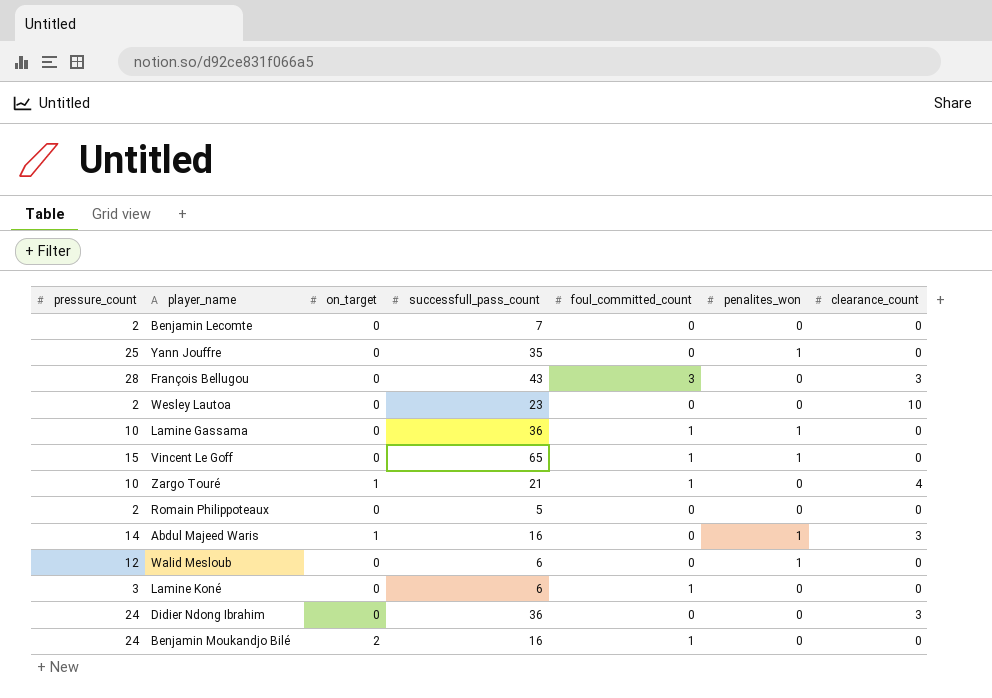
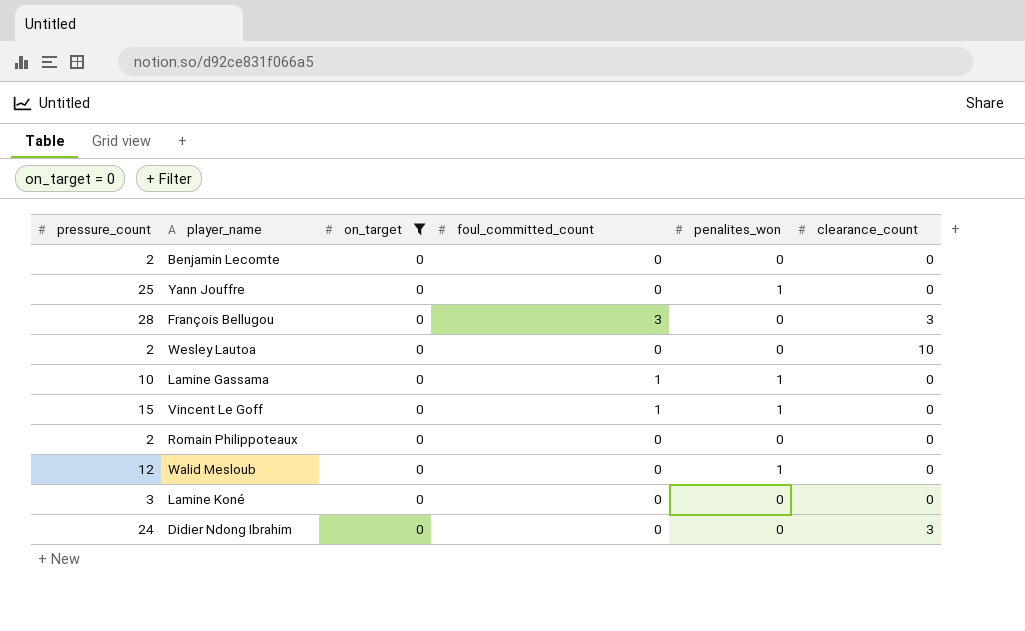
filter: none -> on_target = 0
column successfull_pass_count | position: 4 -> none
Lamine Koné | foul_committed_count: 1 -> 0

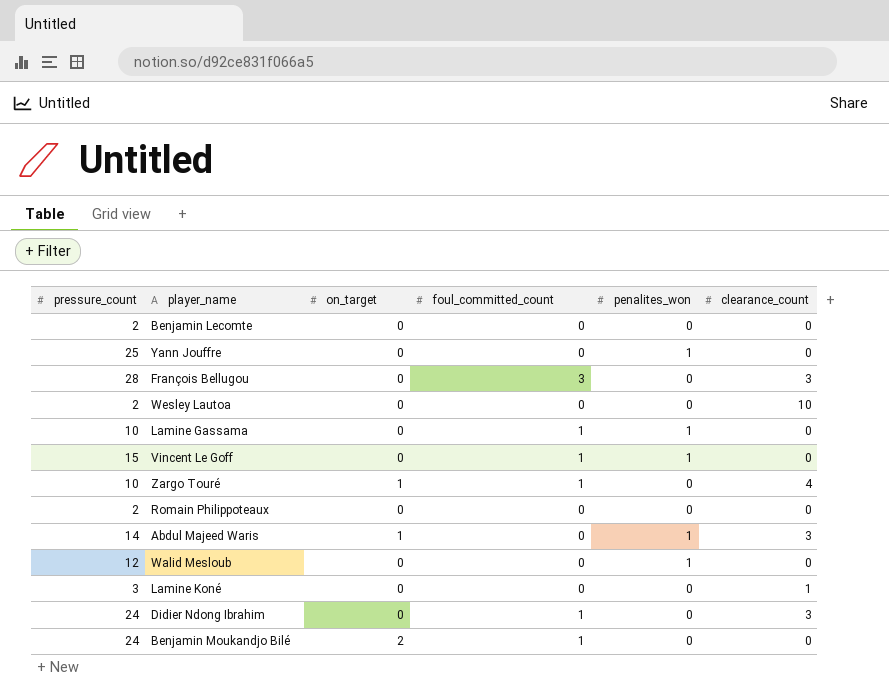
filter: on_target = 0 -> none
Lamine Koné | clearance_count: 0 -> 1
Didier Ndong Ibrahim | foul_committed_count: 0 -> 1

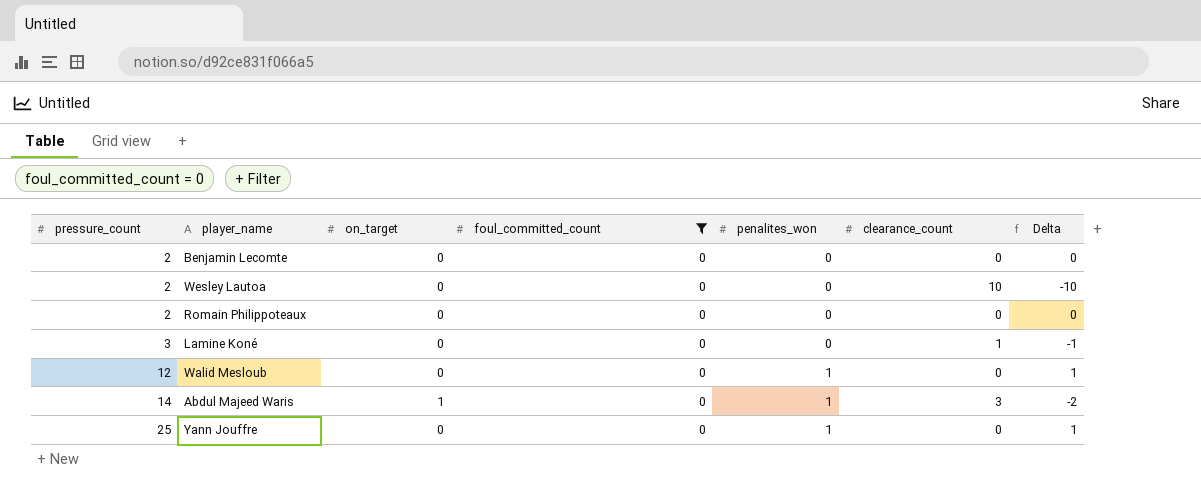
filter: none -> foul_committed_count = 0
row order: none -> pressure_count ascending
column Delta | formula: none -> [penalites_won] - [clearance_count]

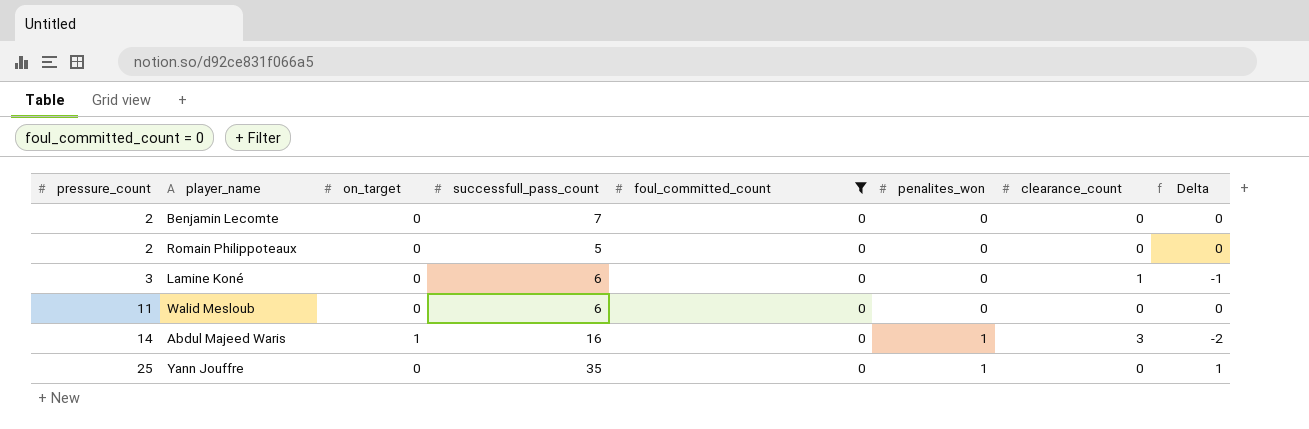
column successfull_pass_count | position: none -> 4
row Wesley Lautoa: 2 | 0 | 0 | 0 | 10 | -10 -> none
Walid Mesloub | pressure_count: 12 -> 11
Walid Mesloub | penalites_won: 1 -> 0
Walid Mesloub | Delta: 1 -> 0

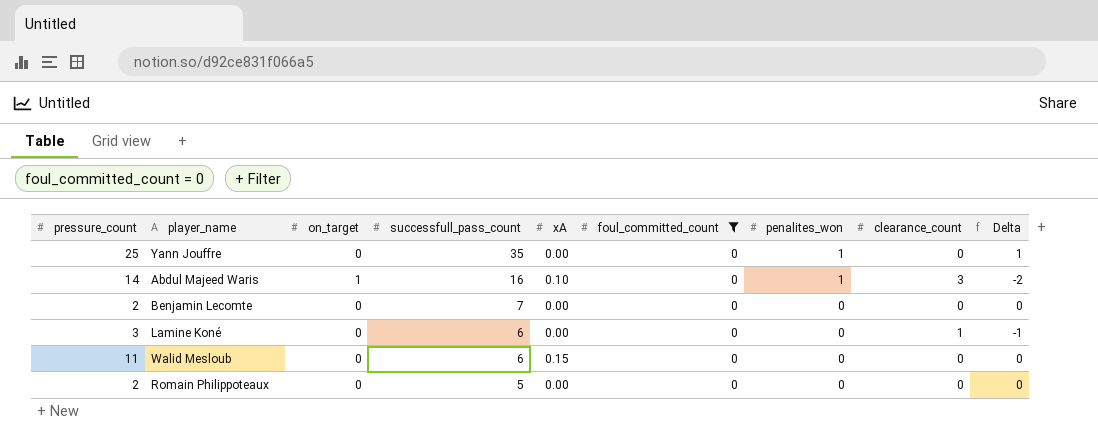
row order: pressure_count ascending -> successfull_pass_count descending
column xA | position: none -> 5

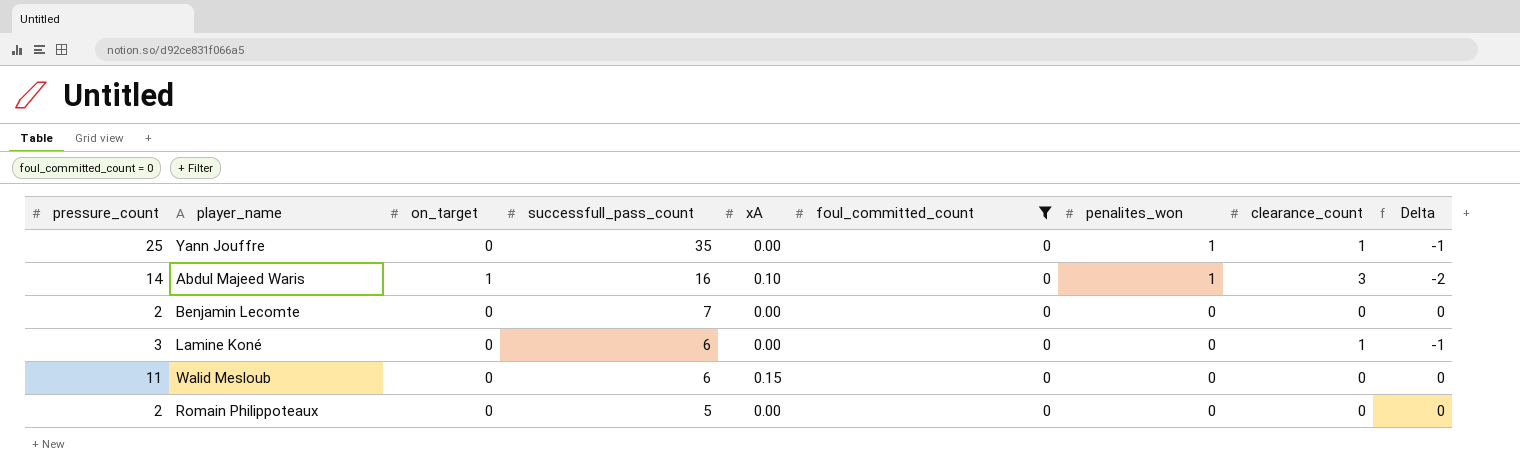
column Delta | formula: [penalites_won] - [clearance_count] -> [on_target] - [clearance_count]
Yann Jouffre | clearance_count: 0 -> 1

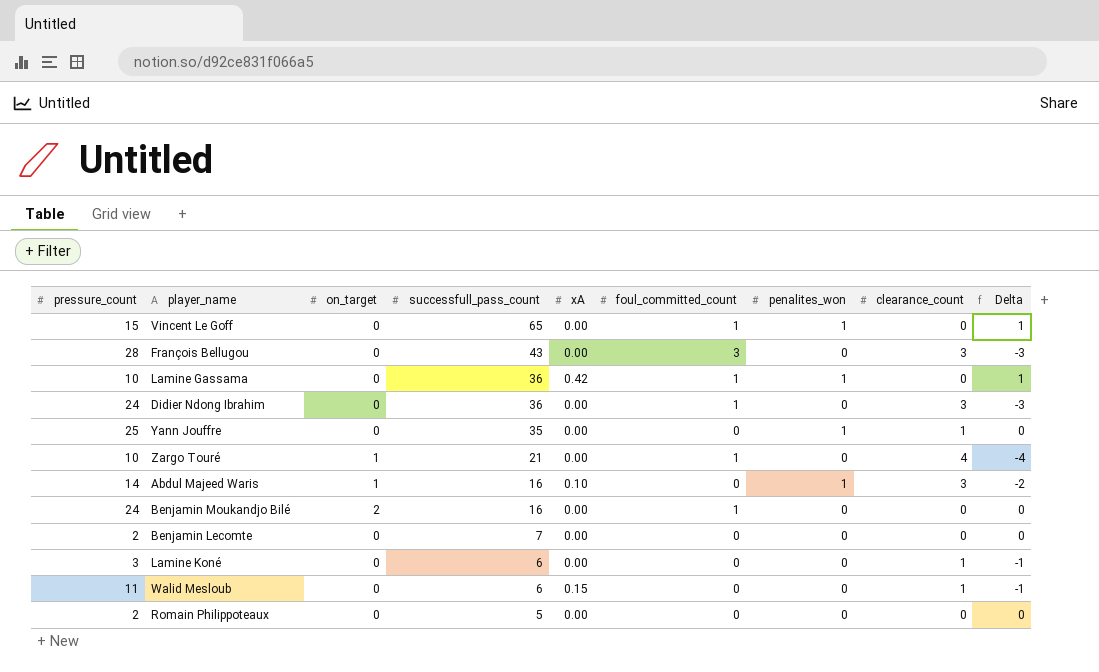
filter: foul_committed_count = 0 -> none
column Delta | formula: [on_target] - [clearance_count] -> [penalites_won] - [clearance_count]
Walid Mesloub | clearance_count: 0 -> 1

